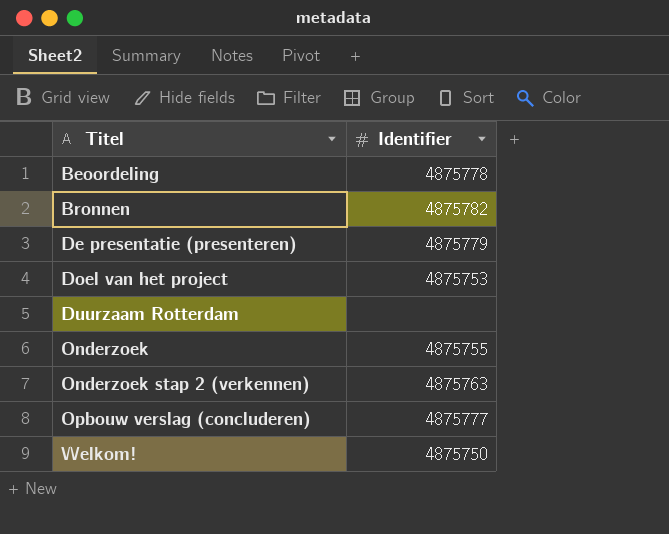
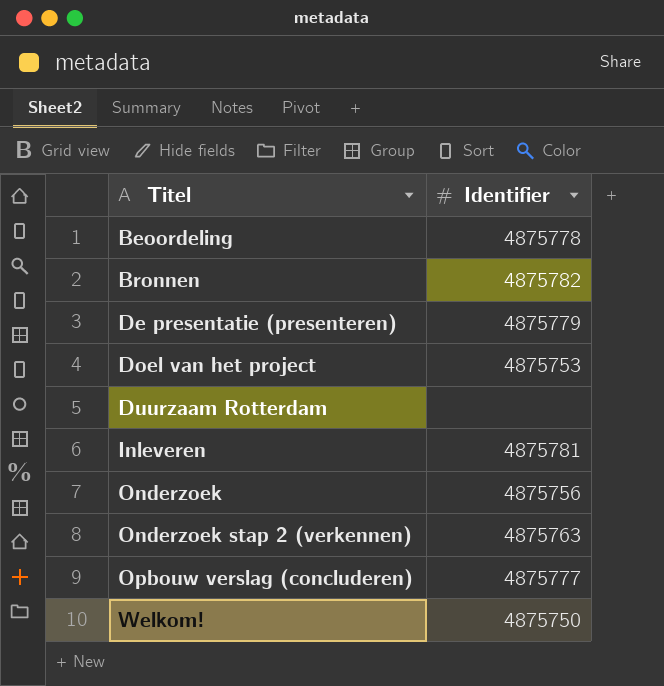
row Inleveren: none -> 4875781
Onderzoek | Identifier: 4875755 -> 4875756

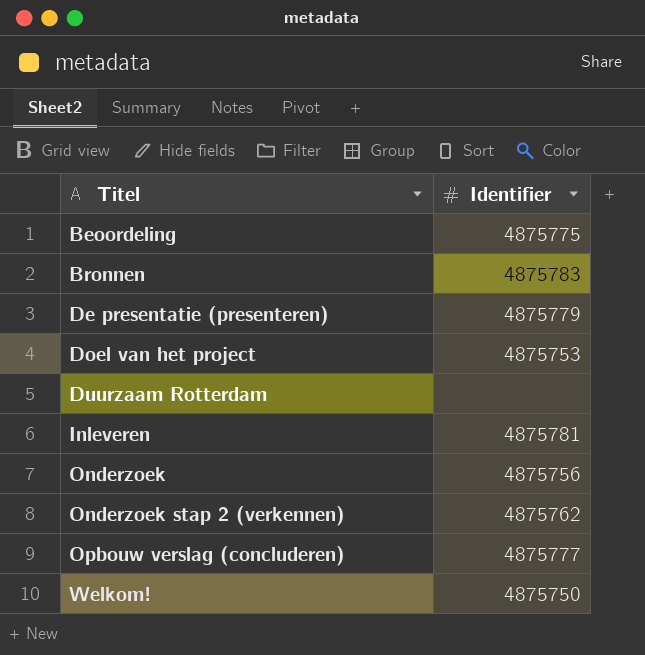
Beoordeling | Identifier: 4875778 -> 4875775
Bronnen | Identifier: 4875782 -> 4875783
Onderzoek stap 2 (verkennen) | Identifier: 4875763 -> 4875762

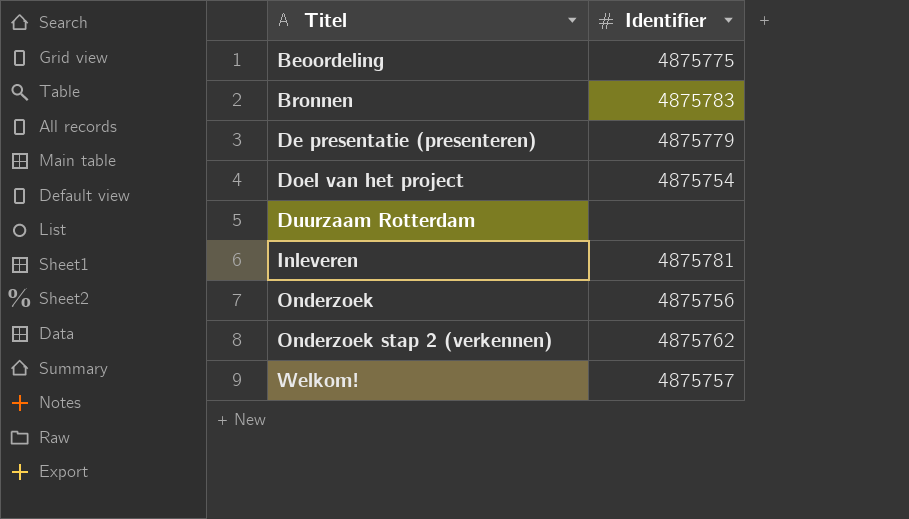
row Opbouw verslag (concluderen): 4875777 -> none
Doel van het project | Identifier: 4875753 -> 4875754
Welkom! | Identifier: 4875750 -> 4875757

